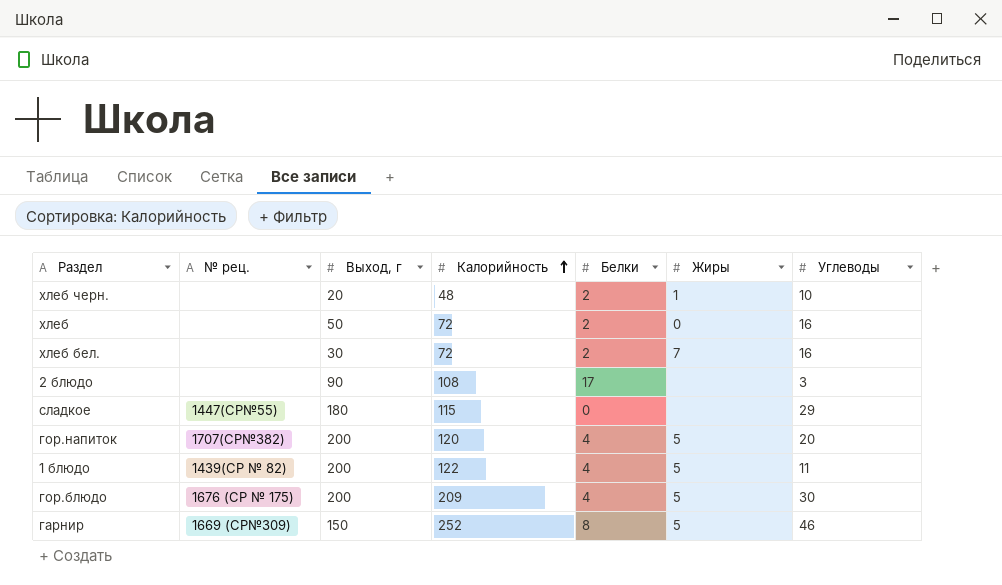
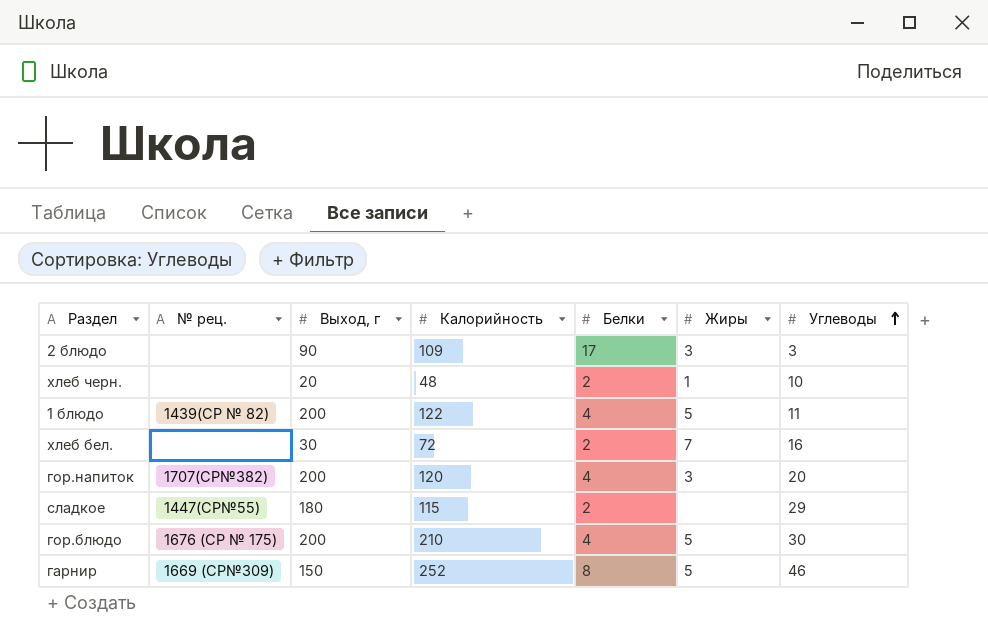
row order: Калорийность ascending -> Углеводы ascending
row хлеб: none | 50 | 72 | 2 | 0 | 16 -> none
2 блюдо | Калорийность: 108 -> 109
2 блюдо | Жиры: none -> 3
гор.напиток | Жиры: 5 -> 3
сладкое | Белки: 0 -> 2
гор.блюдо | Калорийность: 209 -> 210

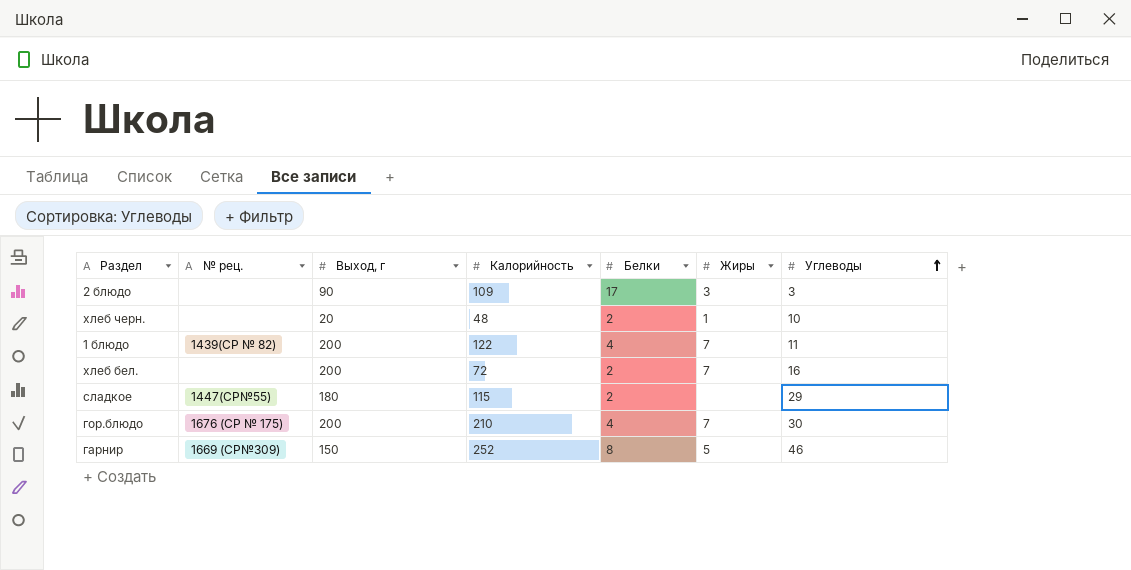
row гор.напиток: 1707(СР№382) | 200 | 120 | 4 | 3 | 20 -> none
1 блюдо | Жиры: 5 -> 7
хлеб бел. | Выход, г: 30 -> 200
гор.блюдо | Жиры: 5 -> 7

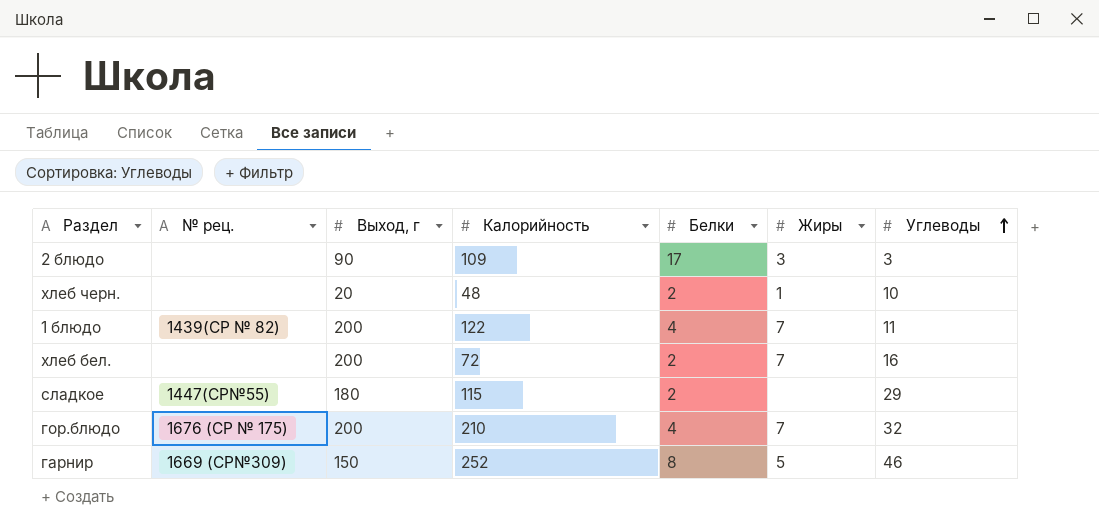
гор.блюдо | Углеводы: 30 -> 32

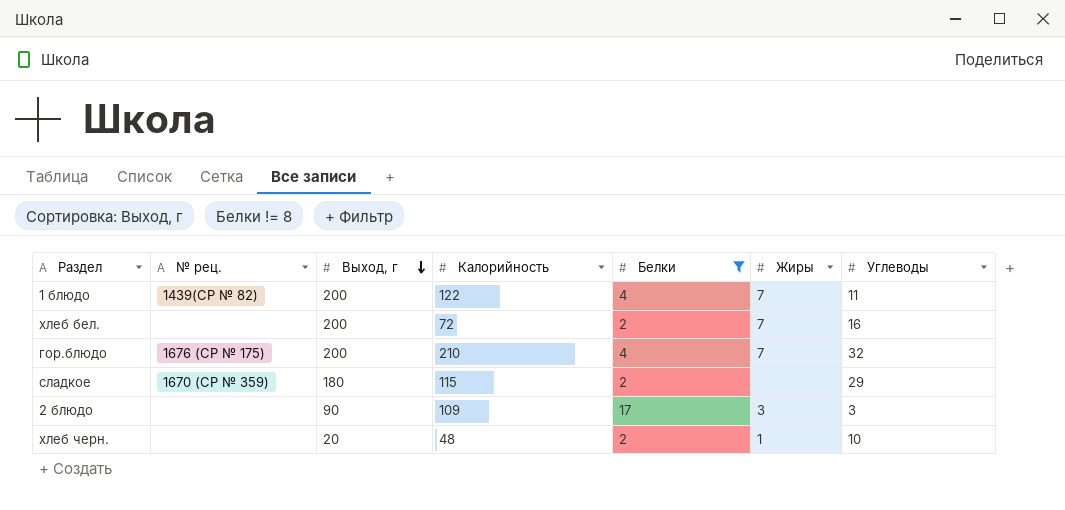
filter: none -> Белки != 8
row order: Углеводы ascending -> Выход, г descending
сладкое | № рец.: 1447(СР№55) -> 1670 (СР № 359)

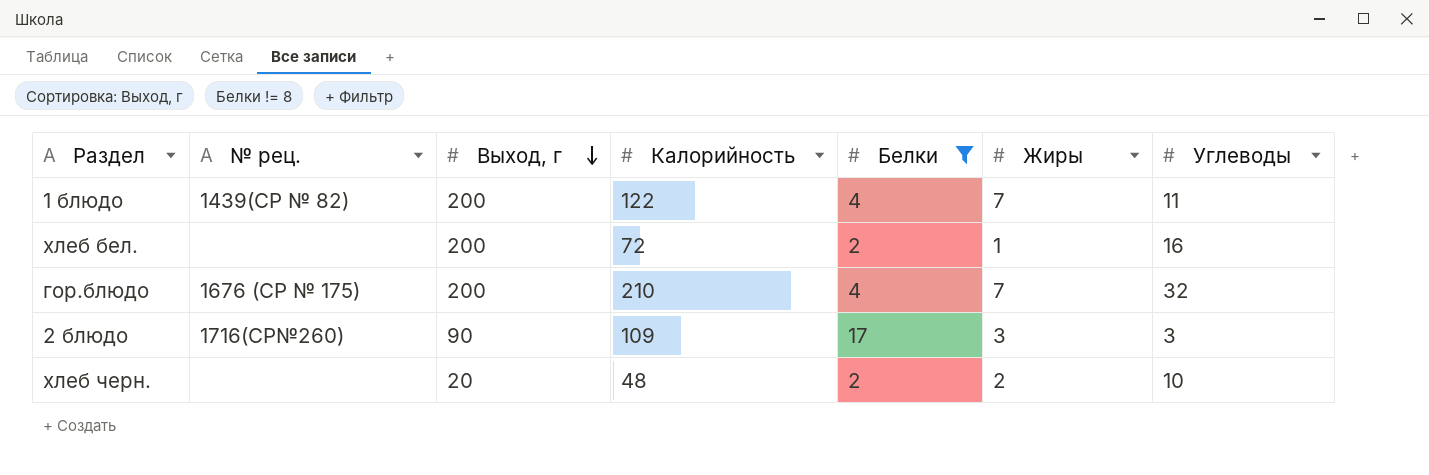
row сладкое: 1670 (СР № 359) | 180 | 115 | 2 | none | 29 -> none
хлеб бел. | Жиры: 7 -> 1
2 блюдо | № рец.: none -> 1716(СР№260)
хлеб черн. | Жиры: 1 -> 2

